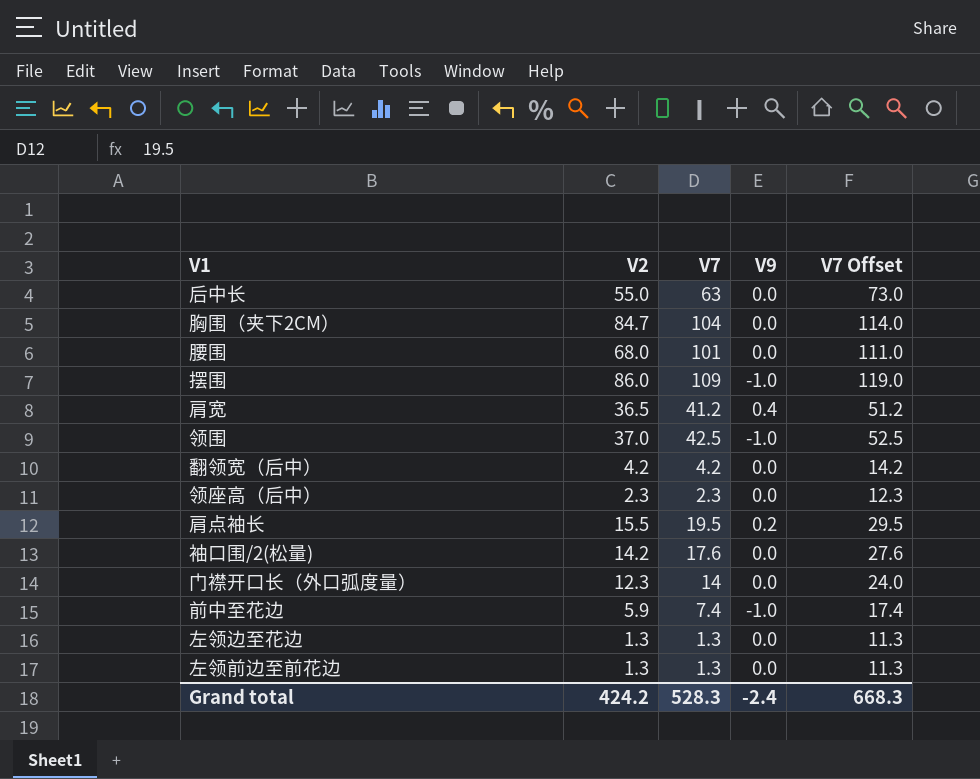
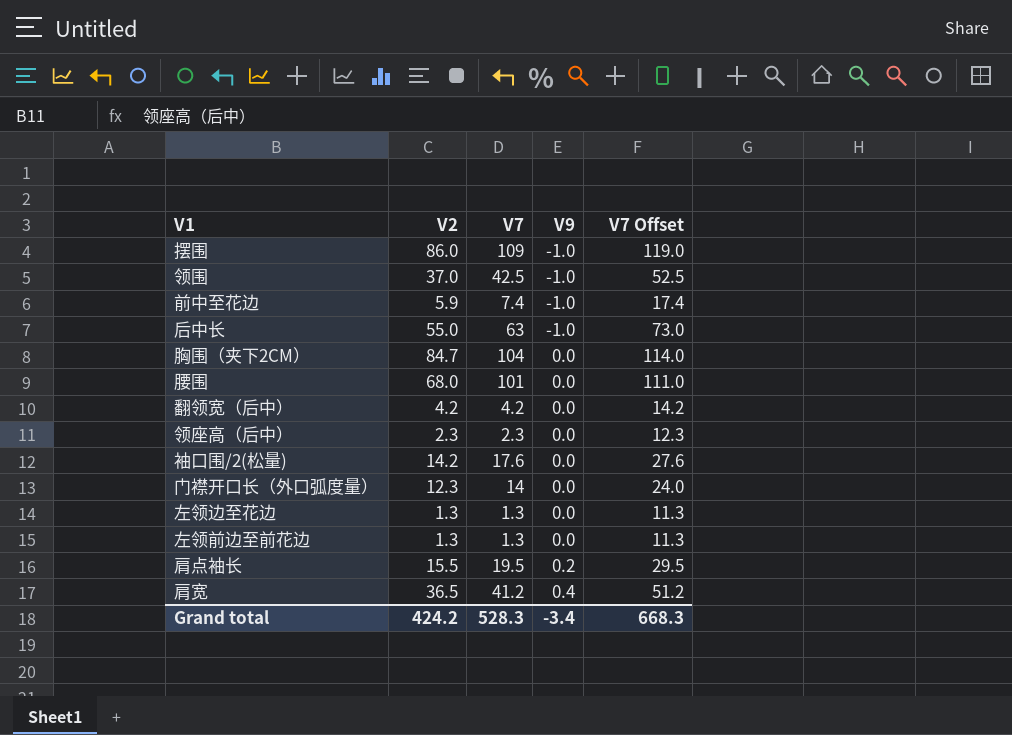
row order: none -> V9 ascending
后中长 | V9: 0.0 -> -1.0
Grand total | V9: -2.4 -> -3.4

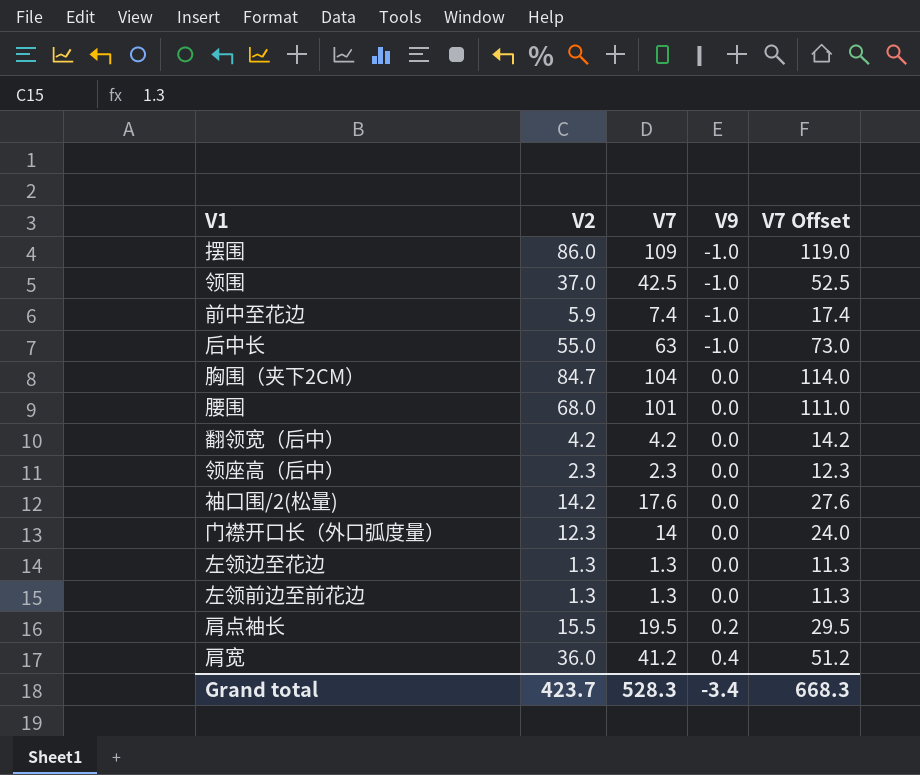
肩宽 | V2: 36.5 -> 36.0
Grand total | V2: 424.2 -> 423.7

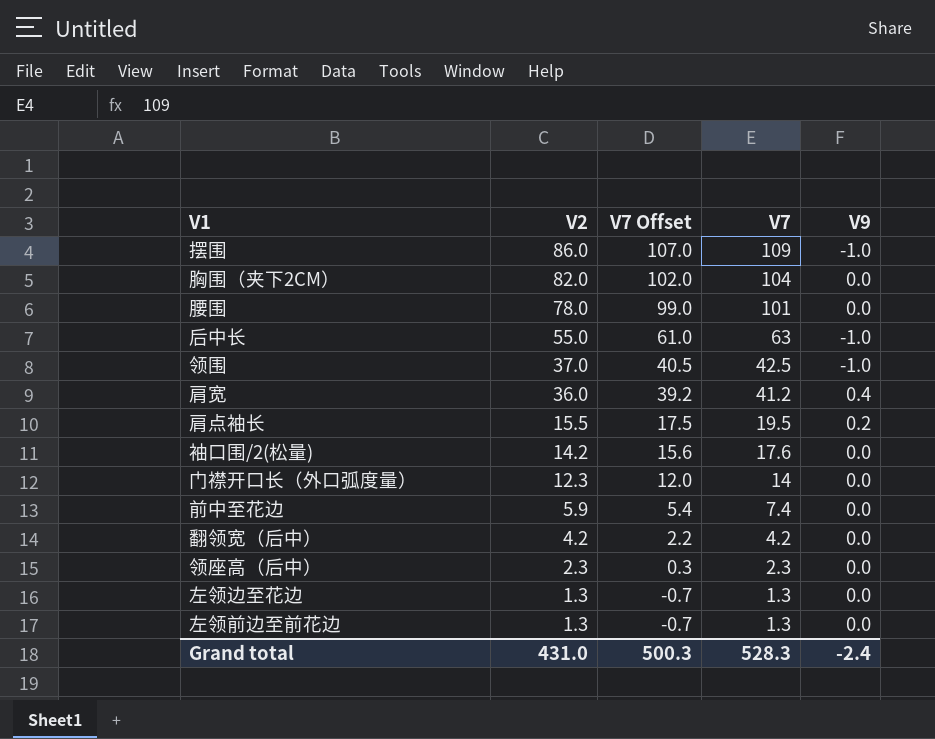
row order: V9 ascending -> V2 descending
column V7 Offset | formula: [V7] + 10 -> [V7] - 2
column V7 Offset | position: 5 -> 3
胸围（夹下2CM） | V2: 84.7 -> 82.0
腰围 | V2: 68.0 -> 78.0
前中至花边 | V9: -1.0 -> 0.0
Grand total | V2: 423.7 -> 431.0
Grand total | V7 Offset: 668.3 -> 500.3
Grand total | V9: -3.4 -> -2.4

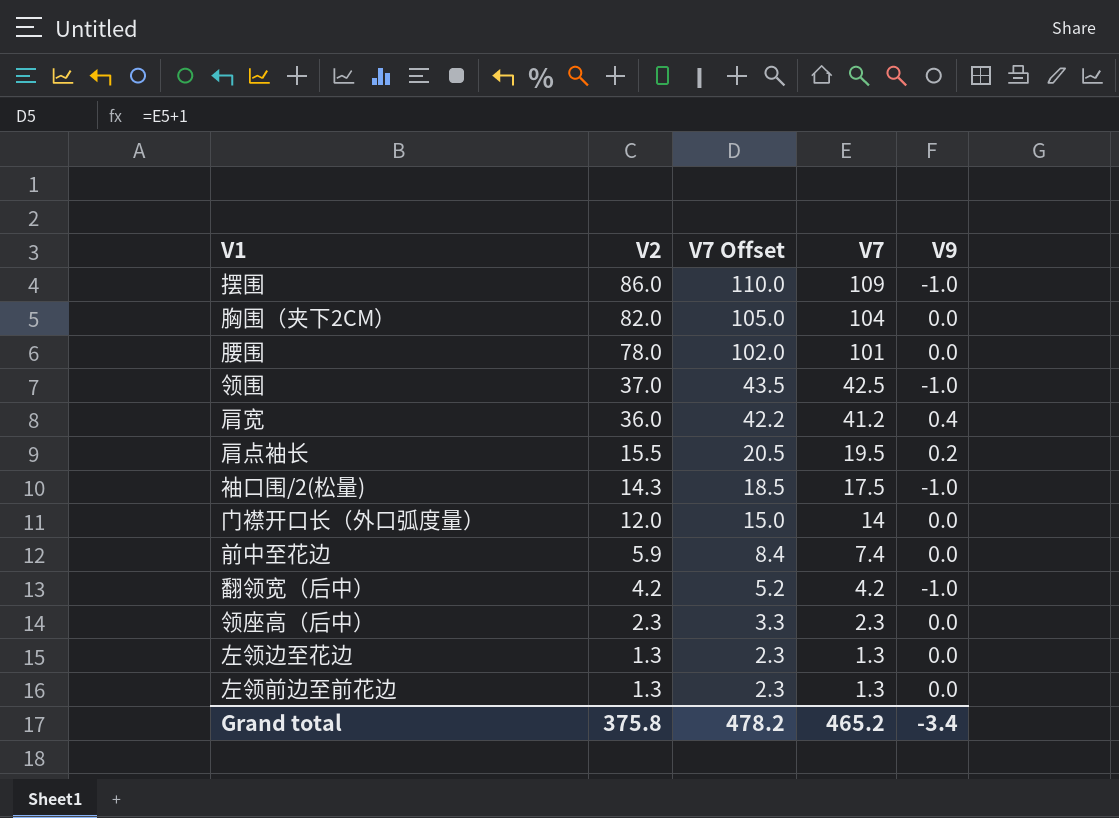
column V7 Offset | formula: [V7] - 2 -> [V7] + 1
row 后中长: 55.0 | 61.0 | 63 | -1.0 -> none
袖口围/2(松量) | V2: 14.2 -> 14.3
袖口围/2(松量) | V7: 17.6 -> 17.5
袖口围/2(松量) | V9: 0.0 -> -1.0
门襟开口长（外口弧度量） | V2: 12.3 -> 12.0
翻领宽（后中） | V9: 0.0 -> -1.0
Grand total | V2: 431.0 -> 375.8
Grand total | V7 Offset: 500.3 -> 478.2
Grand total | V7: 528.3 -> 465.2
Grand total | V9: -2.4 -> -3.4

